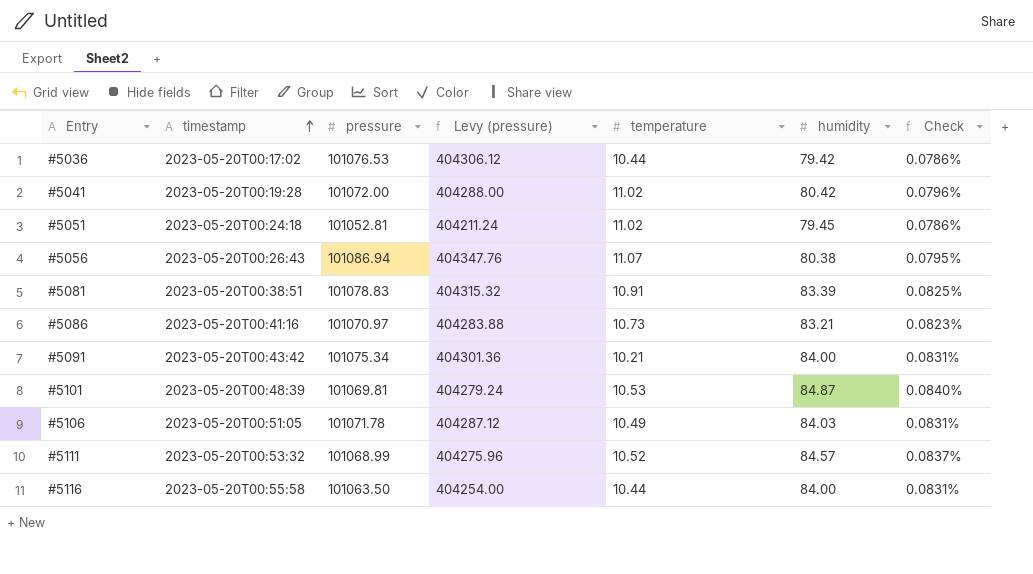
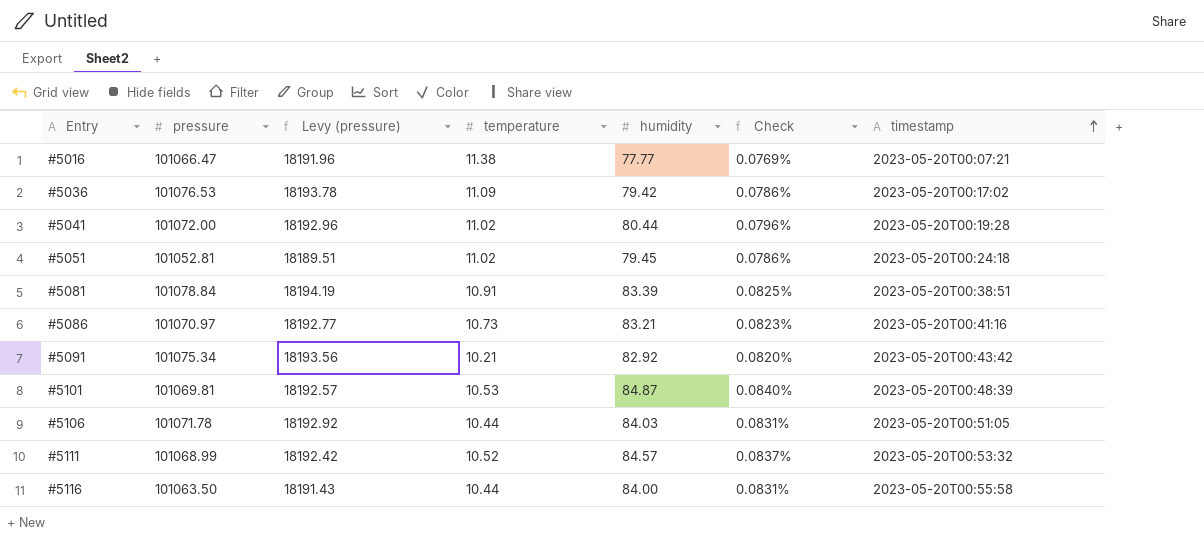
column Levy (pressure) | formula: [pressure] * 4 -> [pressure] * 0.18
column timestamp | position: 2 -> 7
row #5056: 2023-05-20T00:26:43 | 101086.94 | 404347.76 | 11.07 | 80.38 | 0.0795% -> none
row #5016: none -> 101066.47 | 18191.96 | 11.38 | 77.77 | 0.0769% | 2023-05-20T00:07:21
#5036 | temperature: 10.44 -> 11.09
#5041 | humidity: 80.42 -> 80.44
#5081 | pressure: 101078.83 -> 101078.84
#5091 | humidity: 84.00 -> 82.92
#5091 | Check: 0.0831% -> 0.0820%
#5106 | temperature: 10.49 -> 10.44

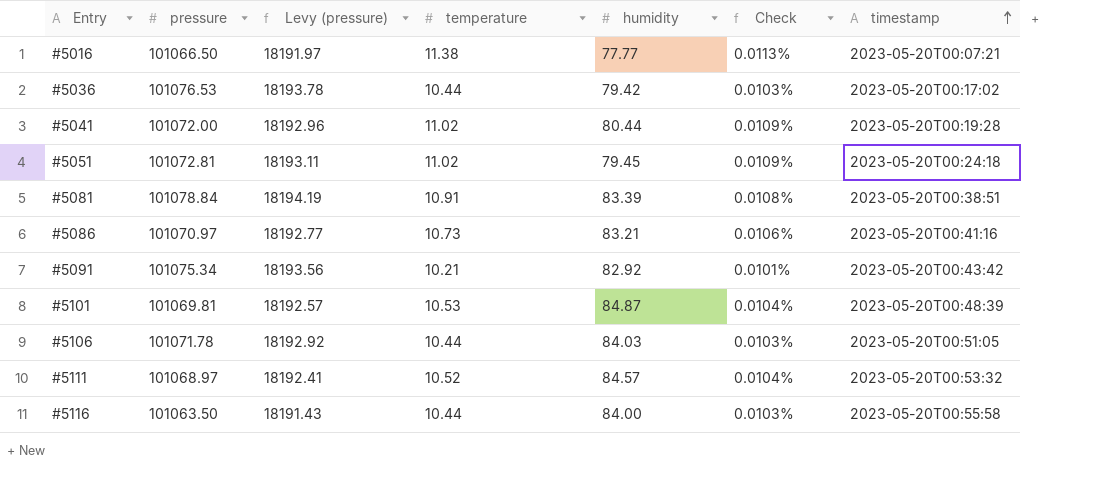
column Check | formula: [humidity] / [pressure] -> [temperature] / [pressure]
#5016 | pressure: 101066.47 -> 101066.50
#5016 | Levy (pressure): 18191.96 -> 18191.97
#5036 | temperature: 11.09 -> 10.44
#5051 | pressure: 101052.81 -> 101072.81
#5051 | Levy (pressure): 18189.51 -> 18193.11
#5111 | pressure: 101068.99 -> 101068.97
#5111 | Levy (pressure): 18192.42 -> 18192.41

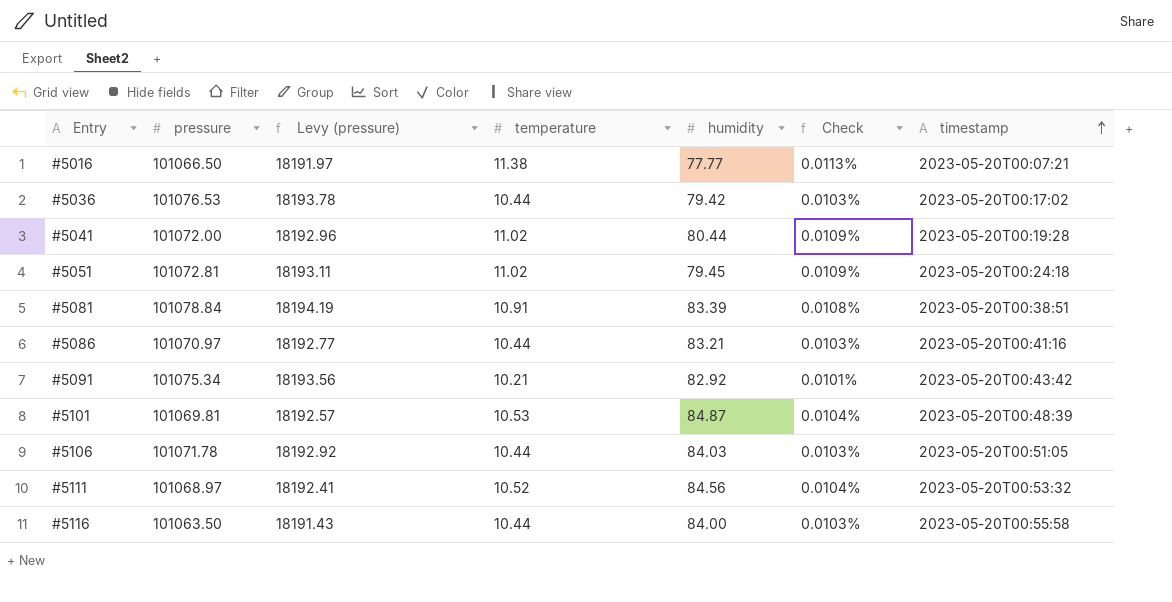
#5086 | temperature: 10.73 -> 10.44
#5086 | Check: 0.0106% -> 0.0103%
#5111 | humidity: 84.57 -> 84.56

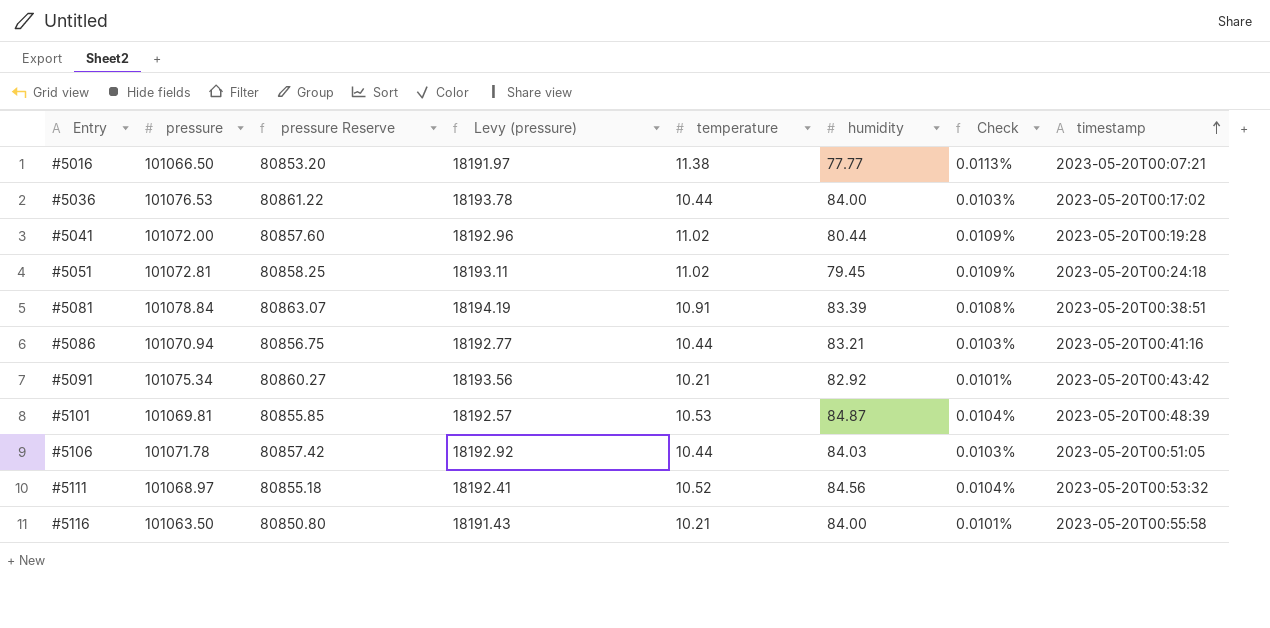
column pressure Reserve | formula: none -> [pressure] * 0.8
#5036 | humidity: 79.42 -> 84.00
#5086 | pressure: 101070.97 -> 101070.94
#5116 | temperature: 10.44 -> 10.21
#5116 | Check: 0.0103% -> 0.0101%

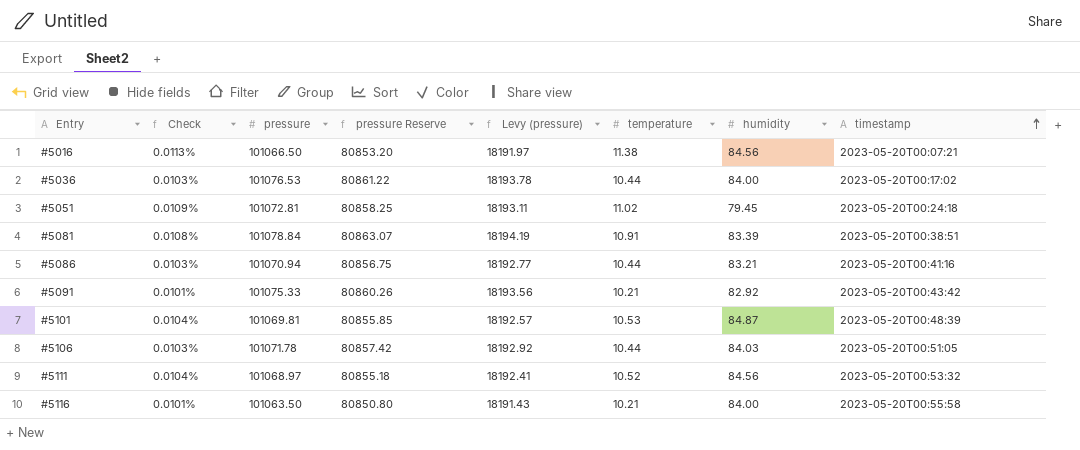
column Check | position: 7 -> 2
row #5041: 101072.00 | 80857.60 | 18192.96 | 11.02 | 80.44 | 0.0109% | 2023-05-20T00:19:28 -> none
#5016 | humidity: 77.77 -> 84.56
#5091 | pressure: 101075.34 -> 101075.33
#5091 | pressure Reserve: 80860.27 -> 80860.26

